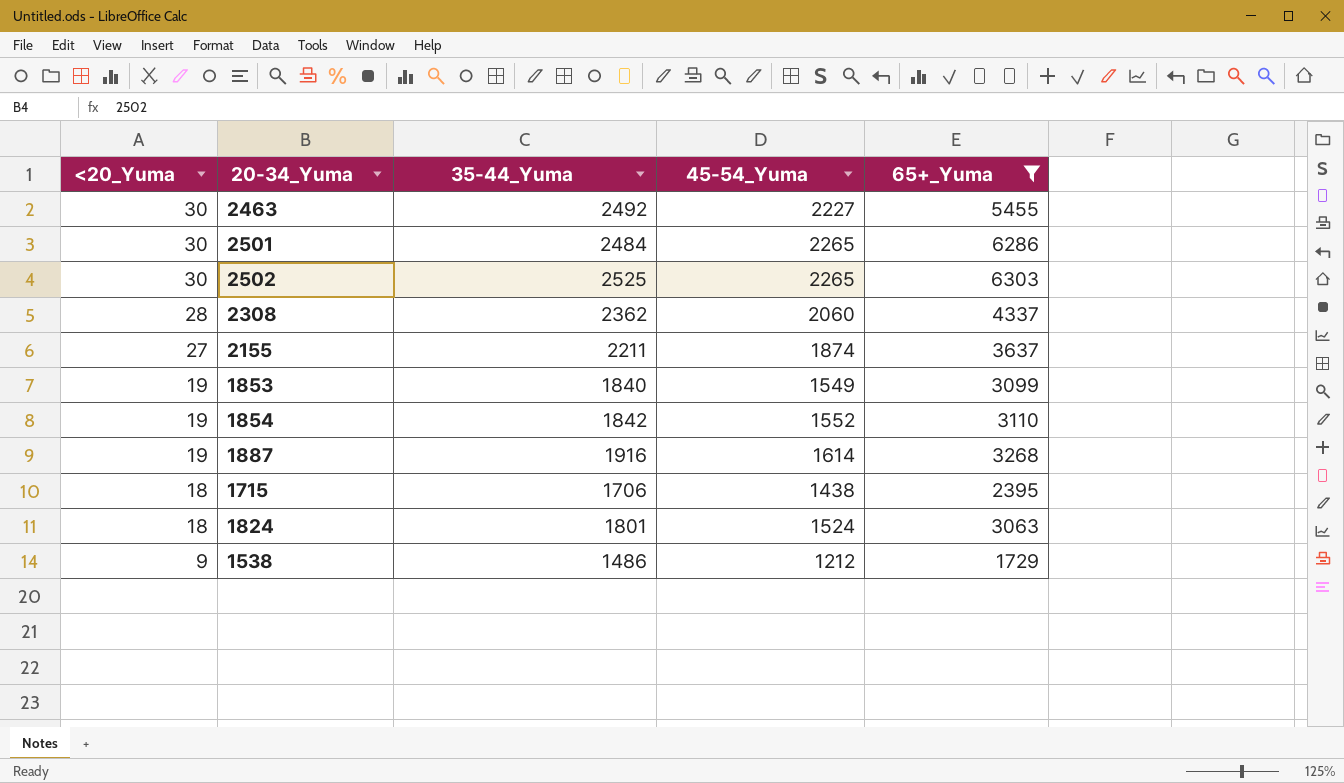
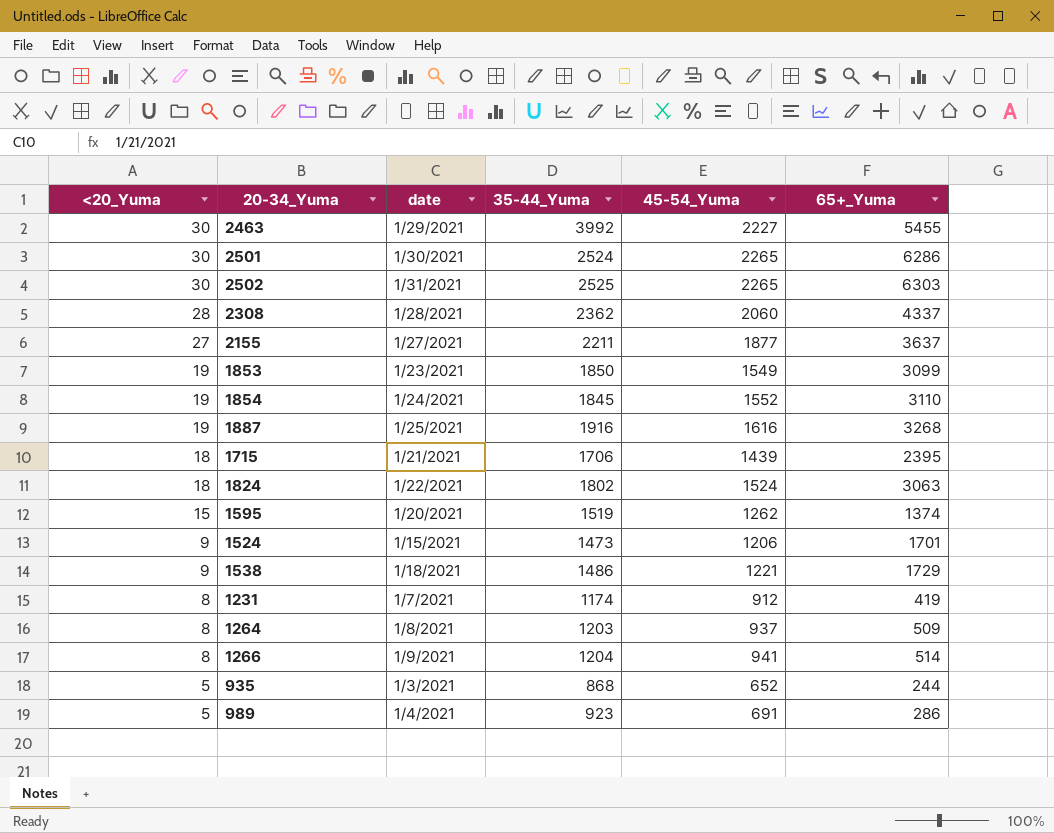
filter: 65+_Yuma >= 1729 -> none
column date | position: none -> 3
2463 | 35-44_Yuma: 2492 -> 3992
2501 | 35-44_Yuma: 2484 -> 2524
2155 | 45-54_Yuma: 1874 -> 1877
1853 | 35-44_Yuma: 1840 -> 1850
1854 | 35-44_Yuma: 1842 -> 1845
1887 | 45-54_Yuma: 1614 -> 1616
1715 | 45-54_Yuma: 1438 -> 1439
1824 | 35-44_Yuma: 1801 -> 1802
1538 | 45-54_Yuma: 1212 -> 1221

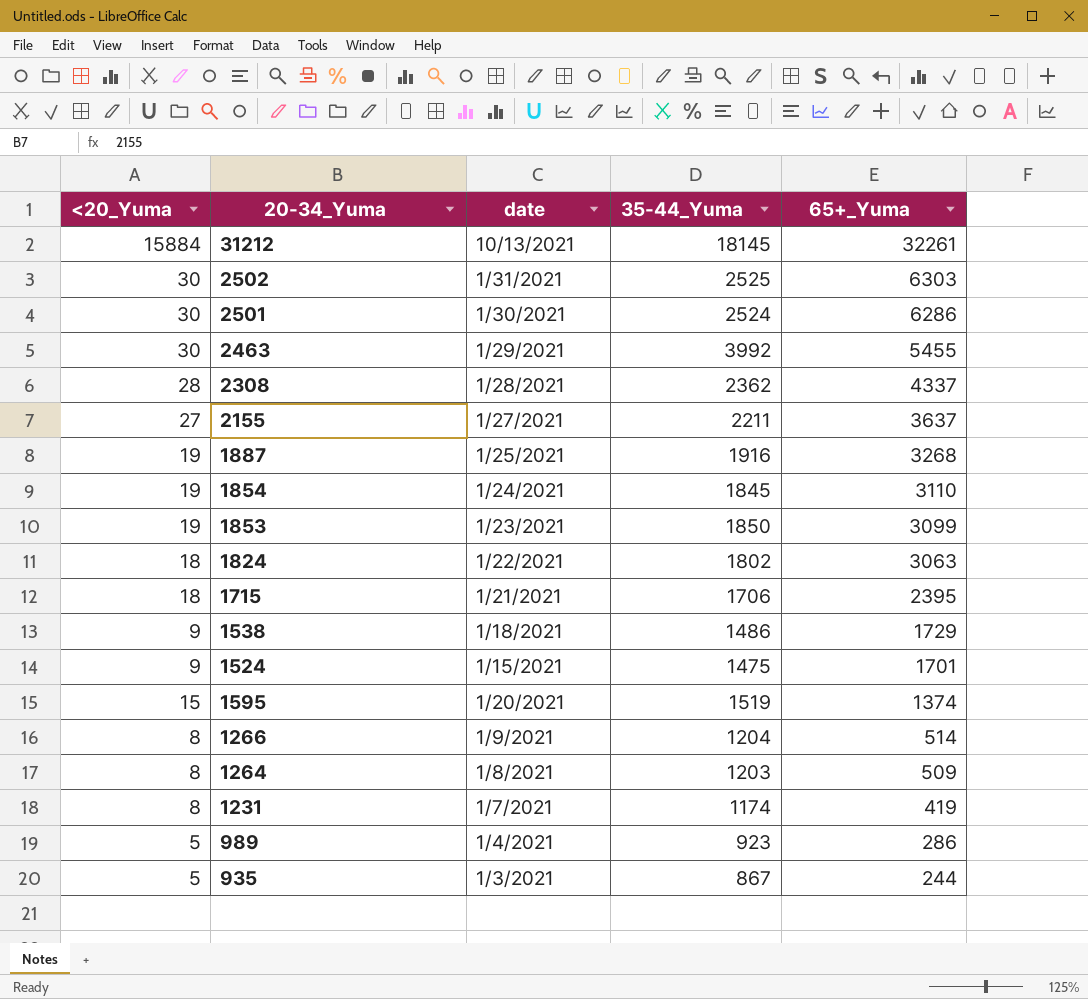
row order: <20_Yuma descending -> 65+_Yuma descending
column 45-54_Yuma | position: 5 -> none
row 31212: none -> 15884 | 10/13/2021 | 18145 | 32261
1524 | 35-44_Yuma: 1473 -> 1475
935 | 35-44_Yuma: 868 -> 867

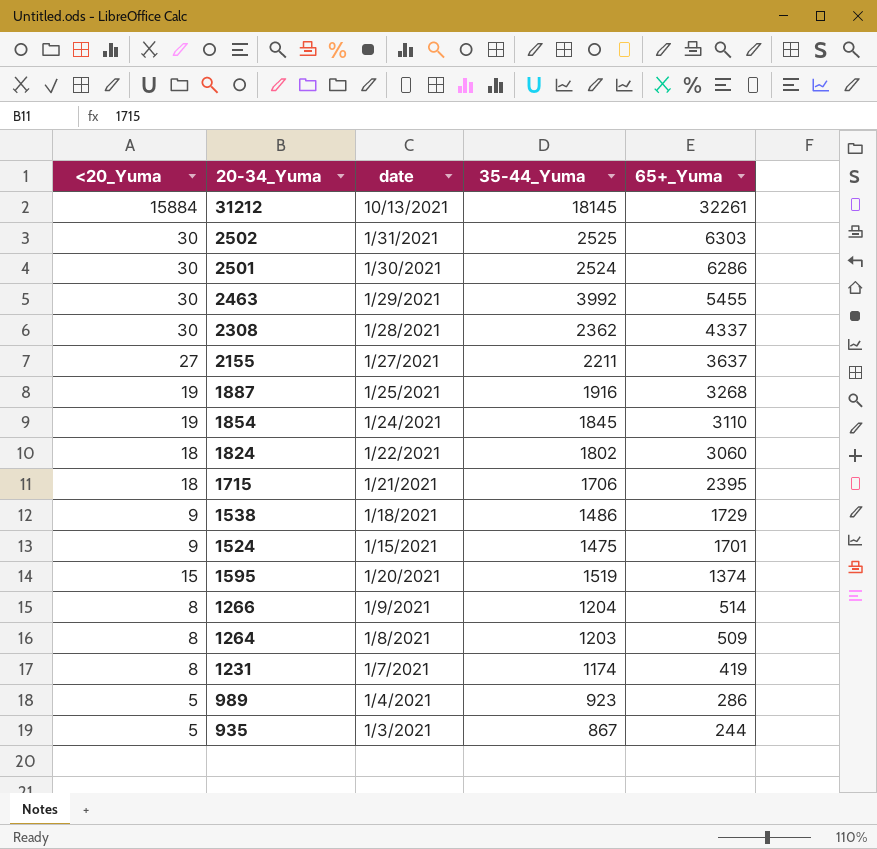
row 1853: 19 | 1/23/2021 | 1850 | 3099 -> none
2308 | <20_Yuma: 28 -> 30
1824 | 65+_Yuma: 3063 -> 3060

